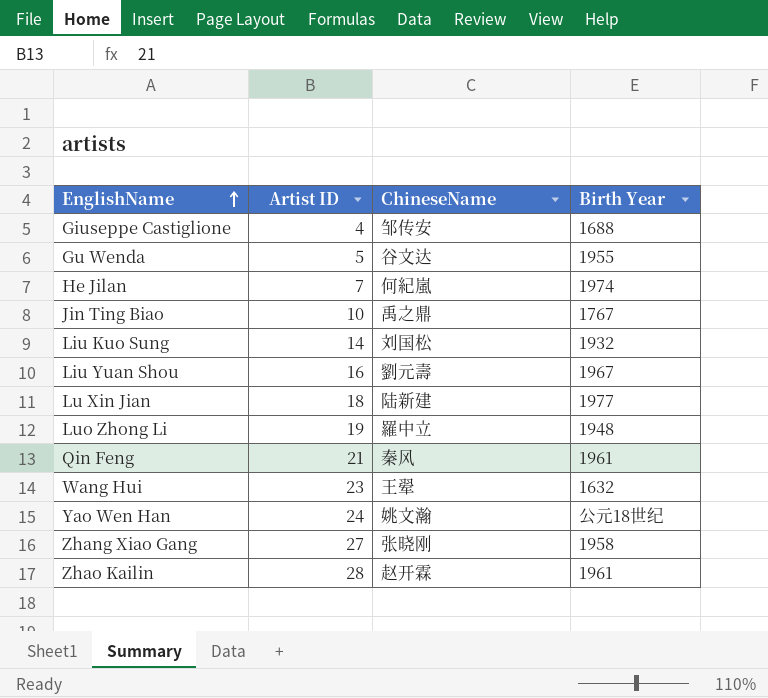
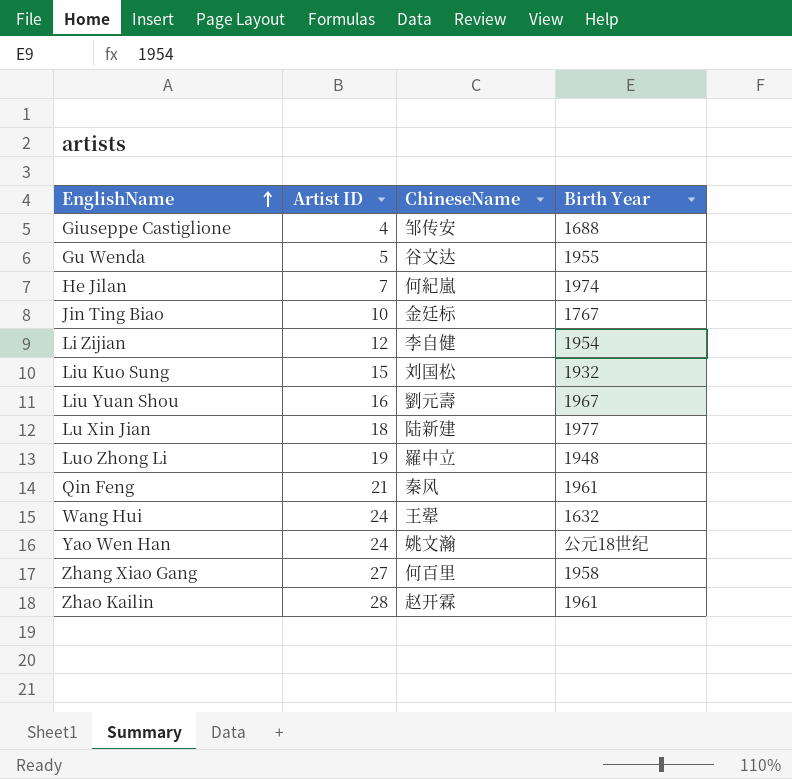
Jin Ting Biao | ChineseName: 禹之鼎 -> 金廷标
row Li Zijian: none -> 12 | 李自健 | 1954
Liu Kuo Sung | Artist ID: 14 -> 15
Wang Hui | Artist ID: 23 -> 24
Zhang Xiao Gang | ChineseName: 张晓刚 -> 何百里

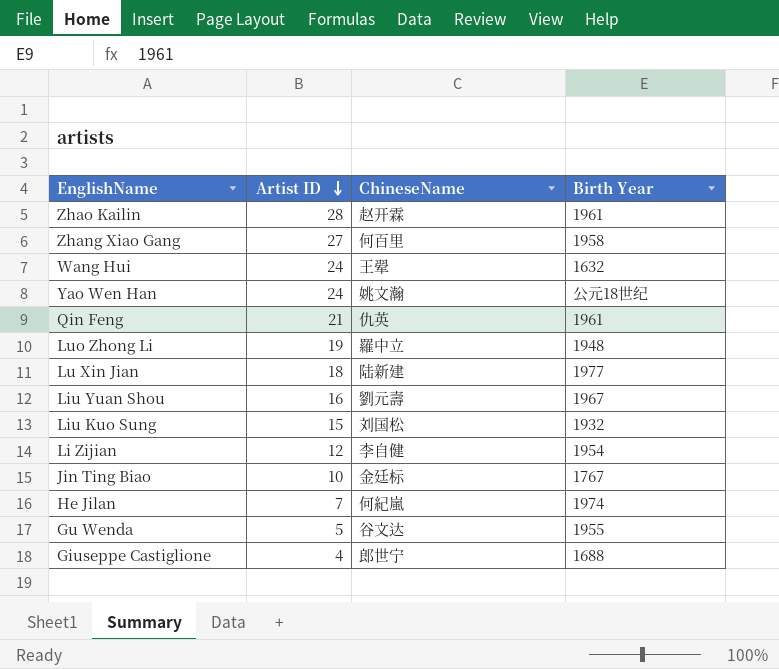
row order: EnglishName ascending -> Artist ID descending
Qin Feng | ChineseName: 秦风 -> 仇英
Giuseppe Castiglione | ChineseName: 邹传安 -> 郎世宁

